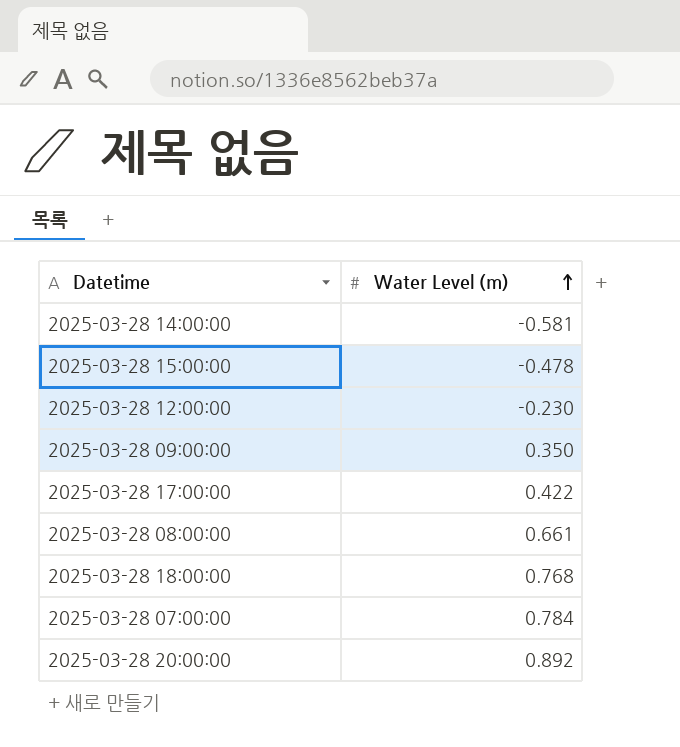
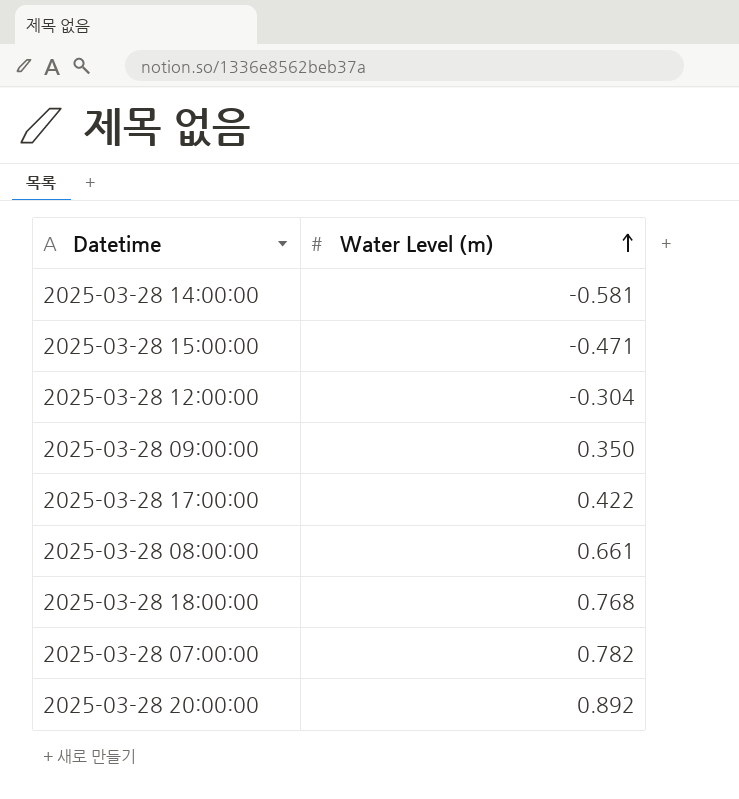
2025-03-28 15:00:00 | Water Level (m): -0.478 -> -0.471
2025-03-28 12:00:00 | Water Level (m): -0.230 -> -0.304
2025-03-28 07:00:00 | Water Level (m): 0.784 -> 0.782

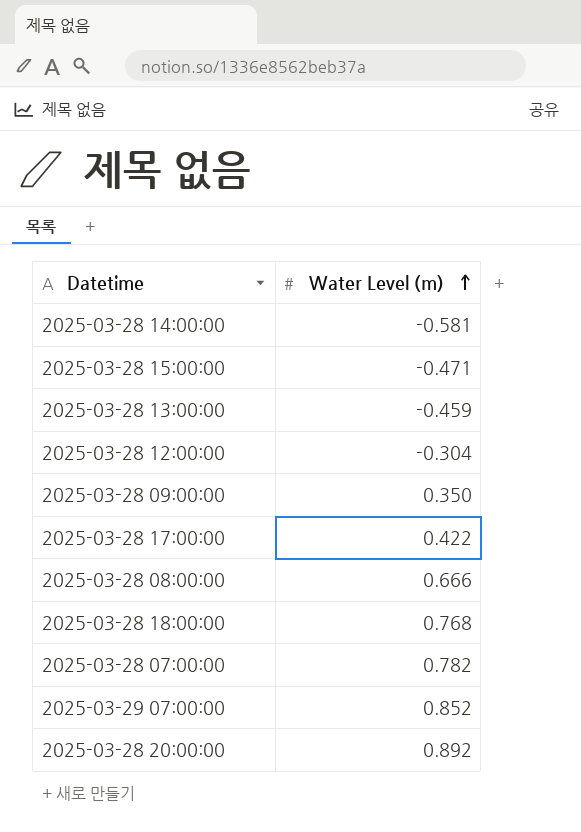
row 2025-03-28 13:00:00: none -> -0.459
2025-03-28 08:00:00 | Water Level (m): 0.661 -> 0.666
row 2025-03-29 07:00:00: none -> 0.852

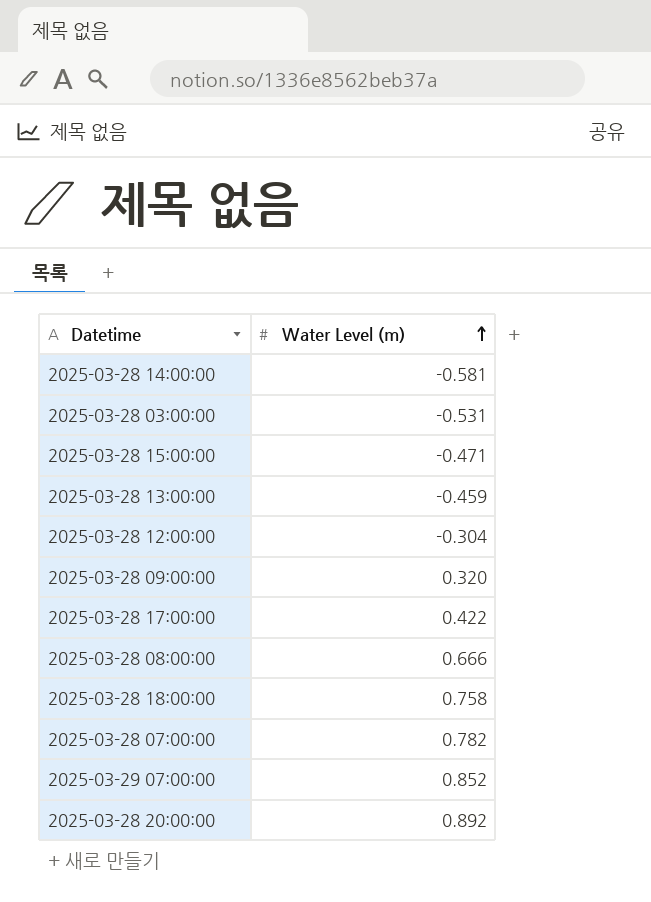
row 2025-03-28 03:00:00: none -> -0.531
2025-03-28 09:00:00 | Water Level (m): 0.350 -> 0.320
2025-03-28 18:00:00 | Water Level (m): 0.768 -> 0.758

